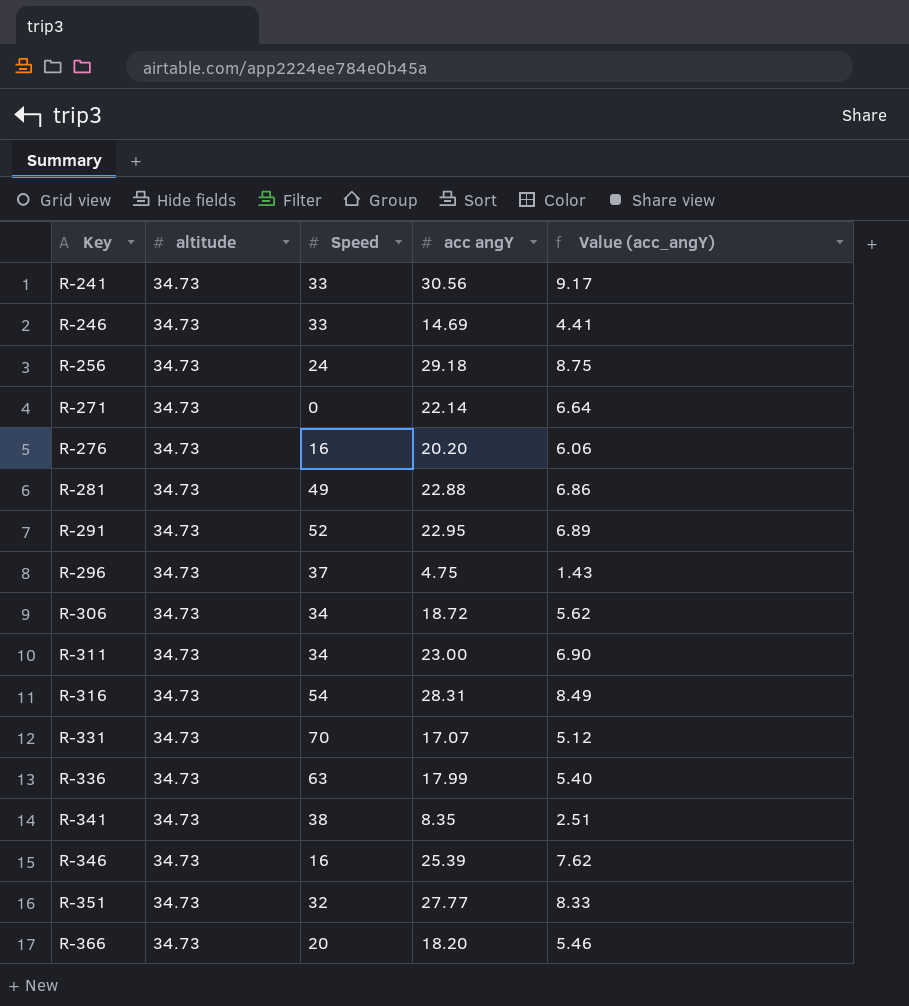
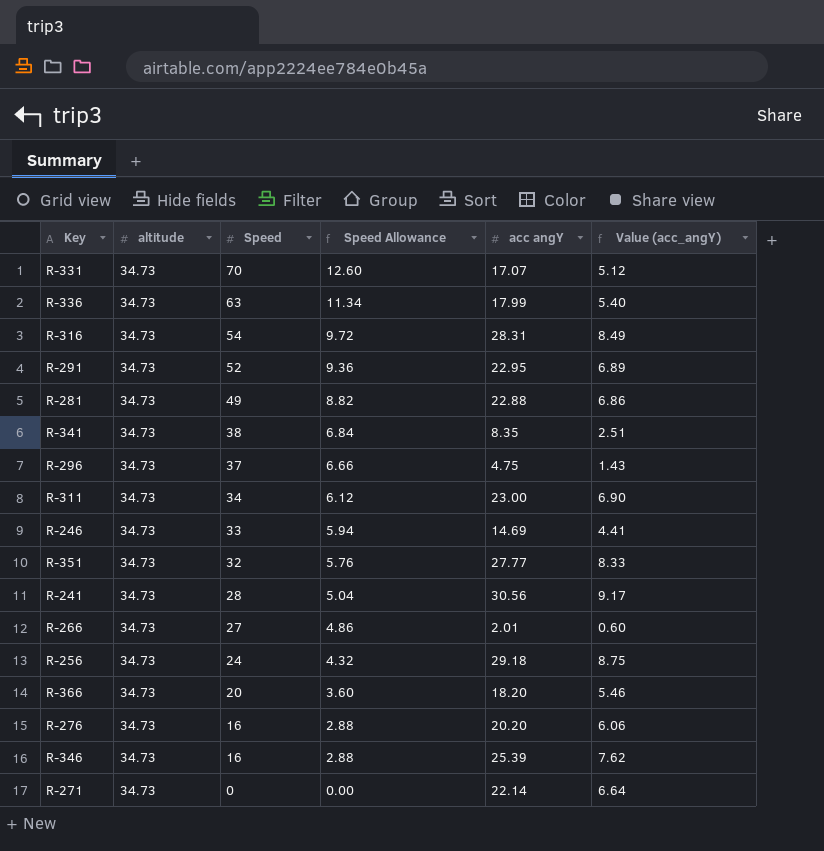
row order: Key ascending -> Speed descending
column Speed Allowance | formula: none -> [Speed] * 0.18
row R-306: 34.73 | 34 | 18.72 | 5.62 -> none
R-241 | Speed: 33 -> 28
row R-266: none -> 34.73 | 27 | 4.86 | 2.01 | 0.60

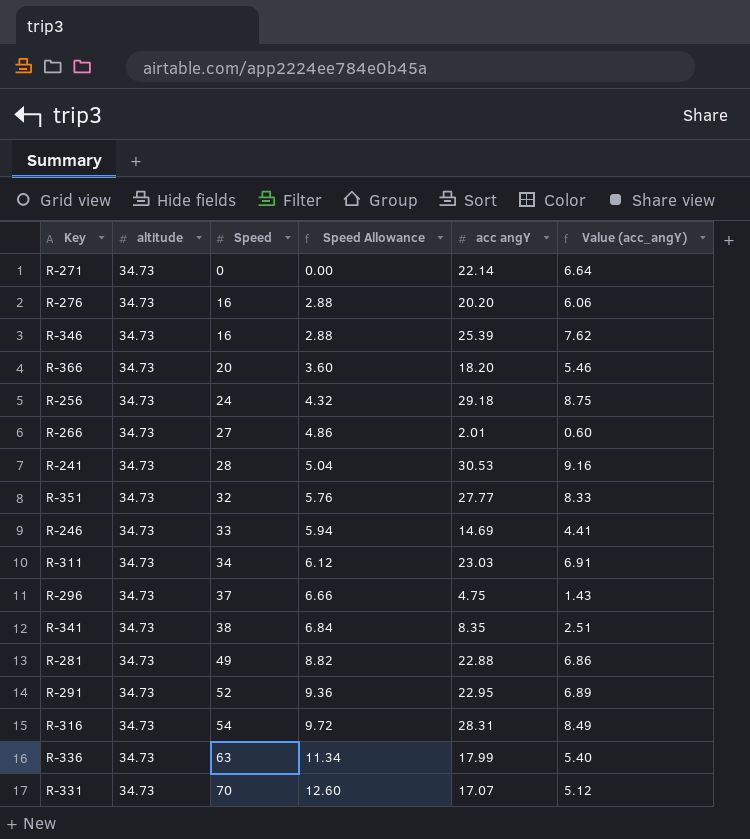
row order: Speed descending -> Speed ascending
R-241 | acc angY: 30.56 -> 30.53
R-241 | Value (acc_angY): 9.17 -> 9.16
R-311 | acc angY: 23.00 -> 23.03
R-311 | Value (acc_angY): 6.90 -> 6.91

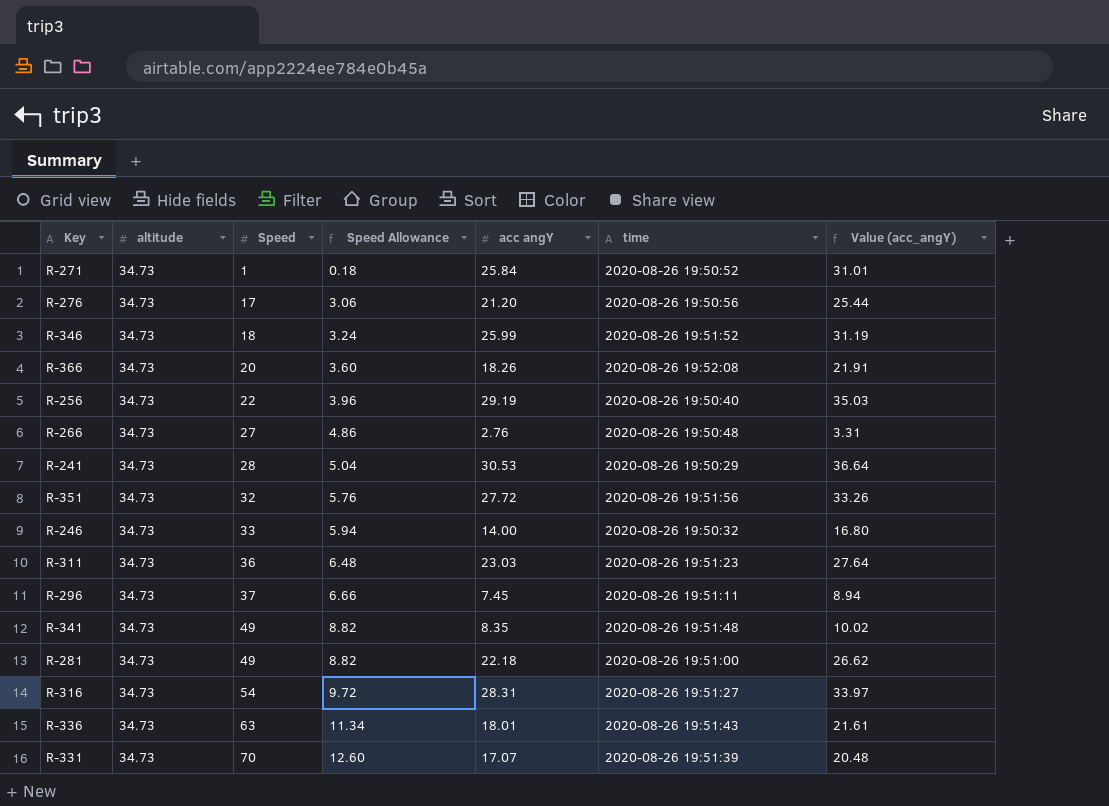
column time | position: none -> 6
column Value (acc_angY) | formula: [acc angY] * 0.3 -> [acc angY] * 1.2
row R-291: 34.73 | 52 | 9.36 | 22.95 | 6.89 -> none
R-271 | Speed: 0 -> 1
R-271 | Speed Allowance: 0.00 -> 0.18
R-271 | acc angY: 22.14 -> 25.84
R-276 | Speed: 16 -> 17
R-276 | Speed Allowance: 2.88 -> 3.06
R-276 | acc angY: 20.20 -> 21.20
R-346 | Speed: 16 -> 18
R-346 | Speed Allowance: 2.88 -> 3.24
R-346 | acc angY: 25.39 -> 25.99
R-366 | acc angY: 18.20 -> 18.26
R-256 | Speed: 24 -> 22
R-256 | Speed Allowance: 4.32 -> 3.96
R-256 | acc angY: 29.18 -> 29.19
R-266 | acc angY: 2.01 -> 2.76
R-351 | acc angY: 27.77 -> 27.72
R-246 | acc angY: 14.69 -> 14.00
R-311 | Speed: 34 -> 36
R-311 | Speed Allowance: 6.12 -> 6.48
R-296 | acc angY: 4.75 -> 7.45
R-341 | Speed: 38 -> 49
R-341 | Speed Allowance: 6.84 -> 8.82
R-281 | acc angY: 22.88 -> 22.18
R-336 | acc angY: 17.99 -> 18.01

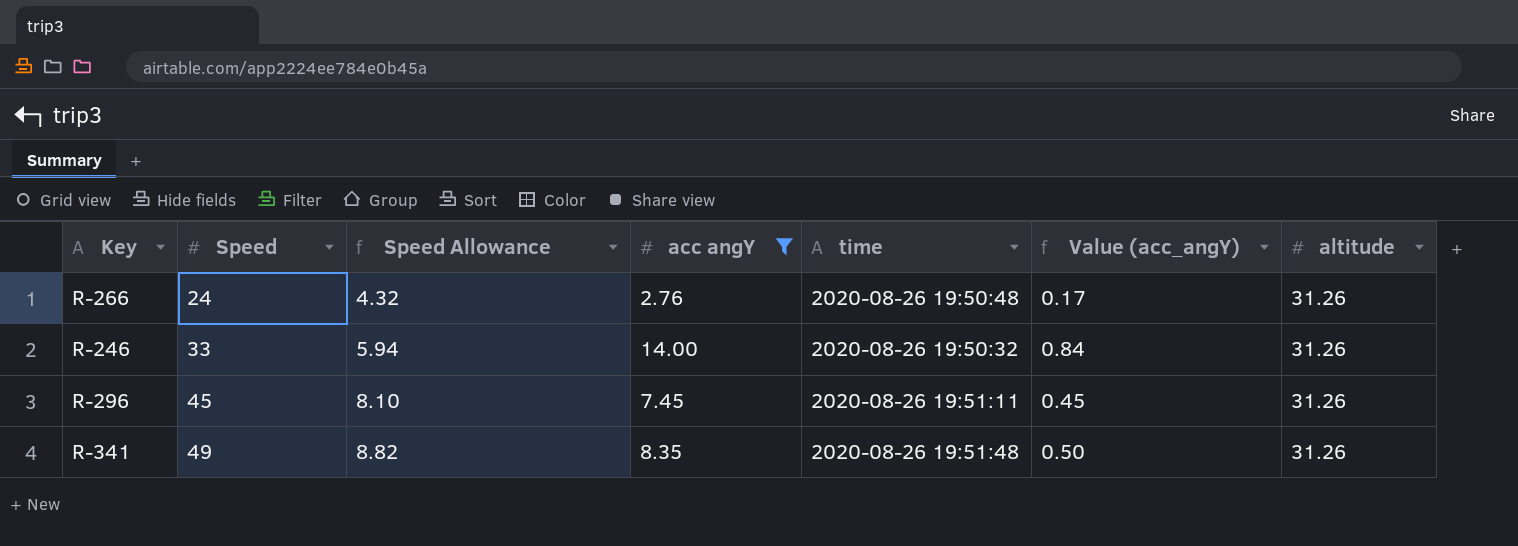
filter: none -> acc angY <= 14.00
column Value (acc_angY) | formula: [acc angY] * 1.2 -> [acc angY] * 0.06
column altitude | position: 2 -> 7
R-266 | Speed: 27 -> 24
R-266 | Speed Allowance: 4.86 -> 4.32
R-266 | altitude: 34.73 -> 31.26
R-246 | altitude: 34.73 -> 31.26
R-296 | Speed: 37 -> 45
R-296 | Speed Allowance: 6.66 -> 8.10
R-296 | altitude: 34.73 -> 31.26
R-341 | altitude: 34.73 -> 31.26

